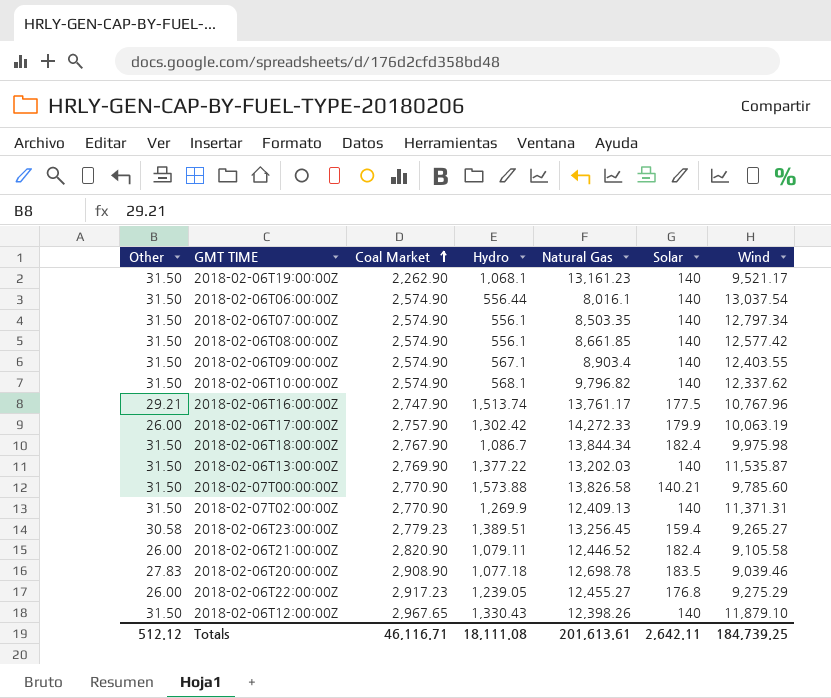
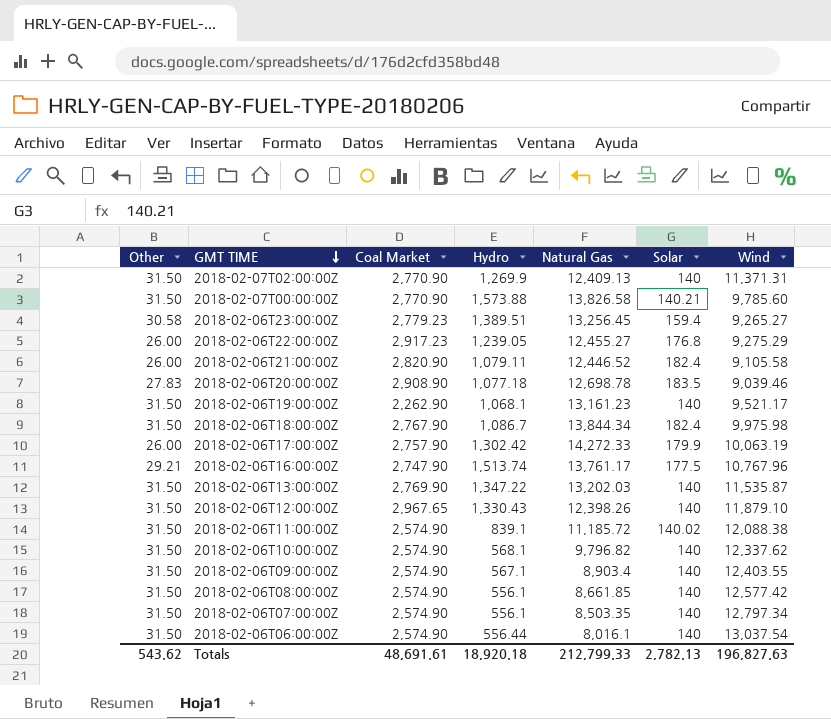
row order: Coal Market ascending -> GMT TIME descending
2018-02-06T13:00:00Z | Hydro: 1,377.22 -> 1,347.22
row 2018-02-06T11:00:00Z: none -> 31.50 | 2,574.90 | 839.1 | 11,185.72 | 140.02 | 12,088.38
Totals | Other: 512.12 -> 543.62
Totals | Coal Market: 46,116.71 -> 48,691.61
Totals | Hydro: 18,111.08 -> 18,920.18
Totals | Natural Gas: 201,613.61 -> 212,799.33
Totals | Solar: 2,642.11 -> 2,782.13
Totals | Wind: 184,739.25 -> 196,827.63

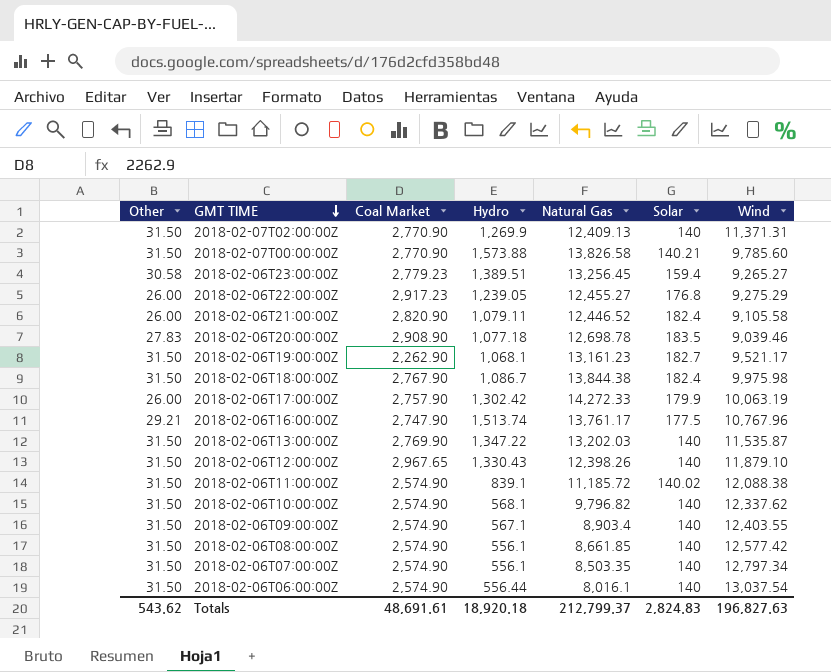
2018-02-06T19:00:00Z | Solar: 140 -> 182.7
2018-02-06T18:00:00Z | Natural Gas: 13,844.34 -> 13,844.38
Totals | Natural Gas: 212,799.33 -> 212,799.37
Totals | Solar: 2,782.13 -> 2,824.83

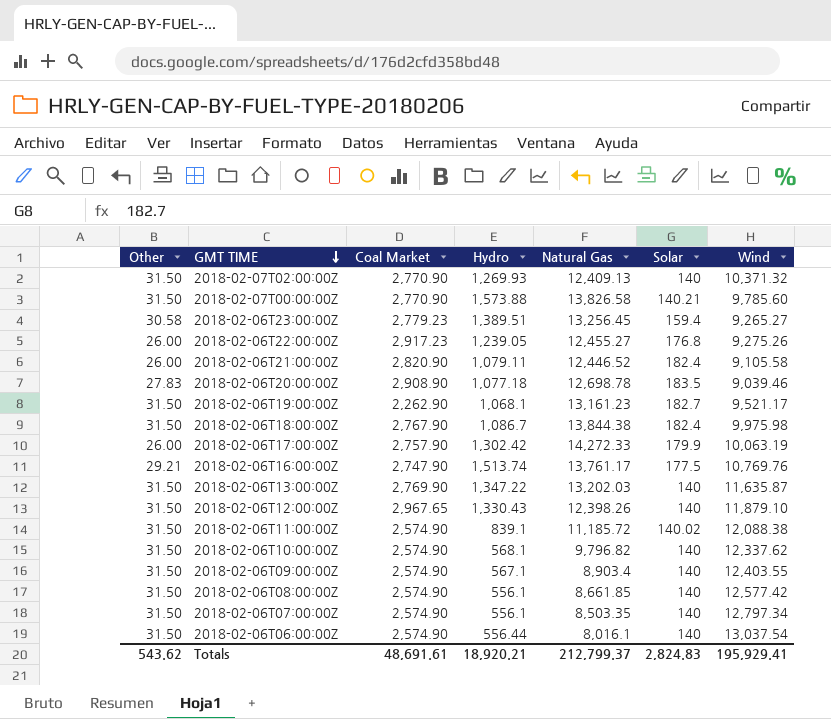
2018-02-07T02:00:00Z | Hydro: 1,269.9 -> 1,269.93
2018-02-07T02:00:00Z | Wind: 11,371.31 -> 10,371.32
2018-02-06T22:00:00Z | Wind: 9,275.29 -> 9,275.26
2018-02-06T16:00:00Z | Wind: 10,767.96 -> 10,769.76
2018-02-06T13:00:00Z | Wind: 11,535.87 -> 11,635.87
Totals | Hydro: 18,920.18 -> 18,920.21
Totals | Wind: 196,827.63 -> 195,929.41

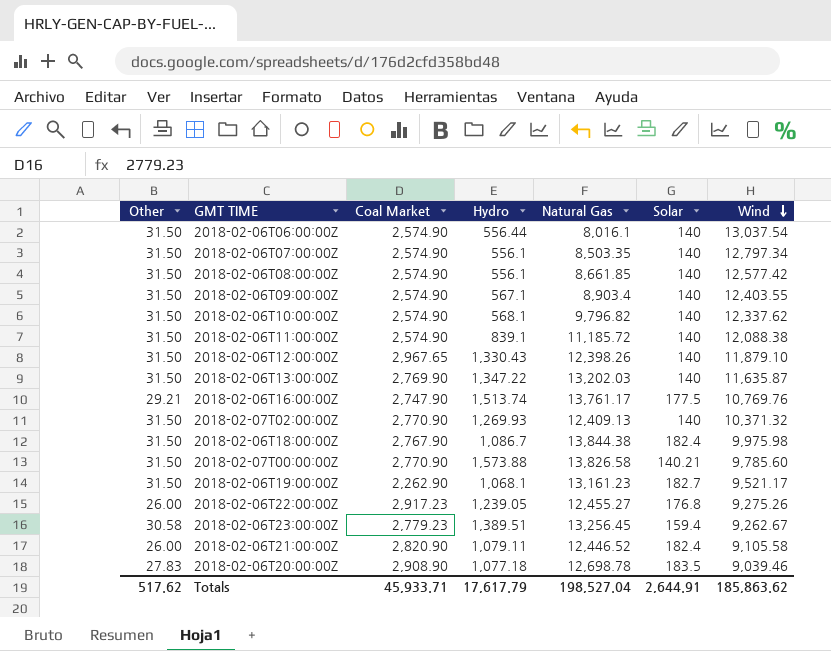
row order: GMT TIME descending -> Wind descending
row 2018-02-06T17:00:00Z: 26.00 | 2,757.90 | 1,302.42 | 14,272.33 | 179.9 | 10,063.19 -> none
2018-02-06T11:00:00Z | Solar: 140.02 -> 140
2018-02-06T23:00:00Z | Wind: 9,265.27 -> 9,262.67
Totals | Other: 543.62 -> 517.62
Totals | Coal Market: 48,691.61 -> 45,933.71
Totals | Hydro: 18,920.21 -> 17,617.79
Totals | Natural Gas: 212,799.37 -> 198,527.04
Totals | Solar: 2,824.83 -> 2,644.91
Totals | Wind: 195,929.41 -> 185,863.62

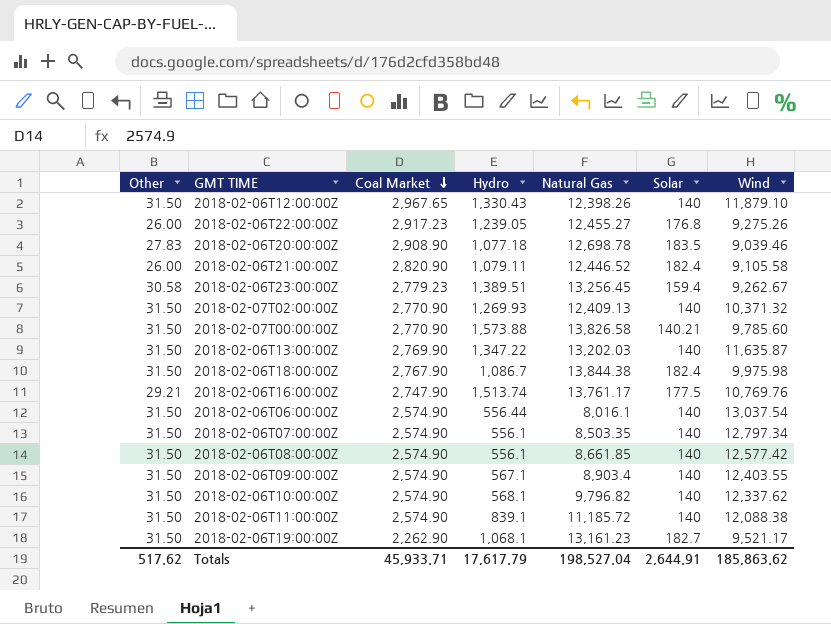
row order: Wind descending -> Coal Market descending

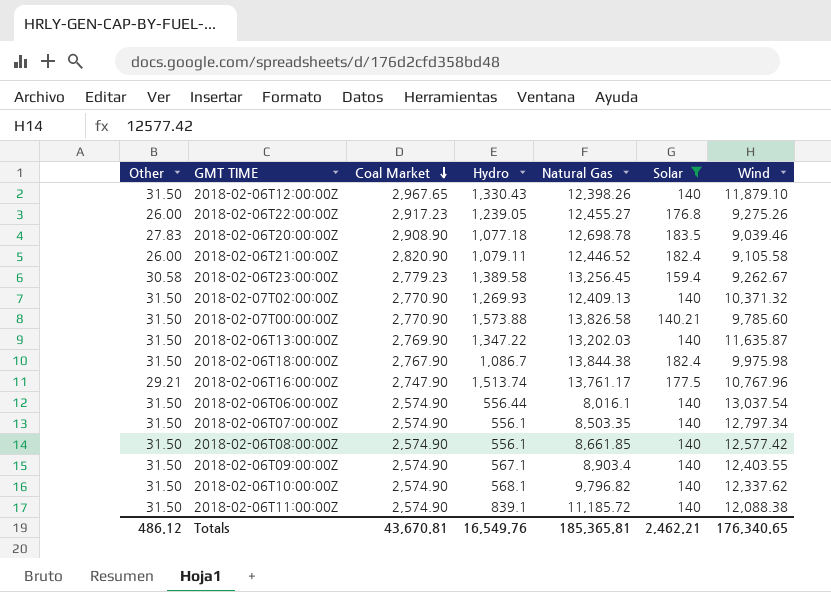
filter: none -> Solar != 182.7
2018-02-06T23:00:00Z | Hydro: 1,389.51 -> 1,389.58
2018-02-06T16:00:00Z | Wind: 10,769.76 -> 10,767.96
Totals | Other: 517.62 -> 486.12
Totals | Coal Market: 45,933.71 -> 43,670.81
Totals | Hydro: 17,617.79 -> 16,549.76
Totals | Natural Gas: 198,527.04 -> 185,365.81
Totals | Solar: 2,644.91 -> 2,462.21
Totals | Wind: 185,863.62 -> 176,340.65

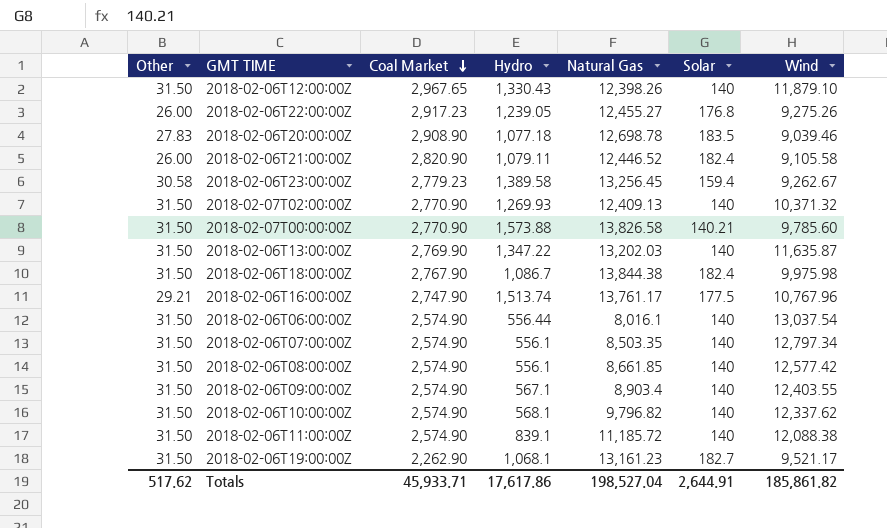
filter: Solar != 182.7 -> none
Totals | Other: 486.12 -> 517.62
Totals | Coal Market: 43,670.81 -> 45,933.71
Totals | Hydro: 16,549.76 -> 17,617.86
Totals | Natural Gas: 185,365.81 -> 198,527.04
Totals | Solar: 2,462.21 -> 2,644.91
Totals | Wind: 176,340.65 -> 185,861.82

